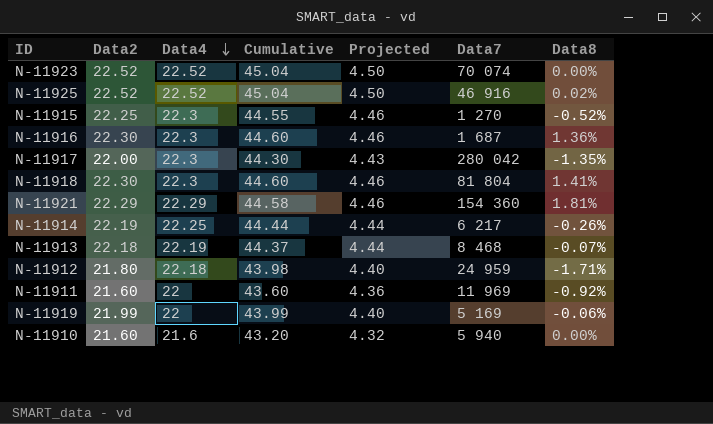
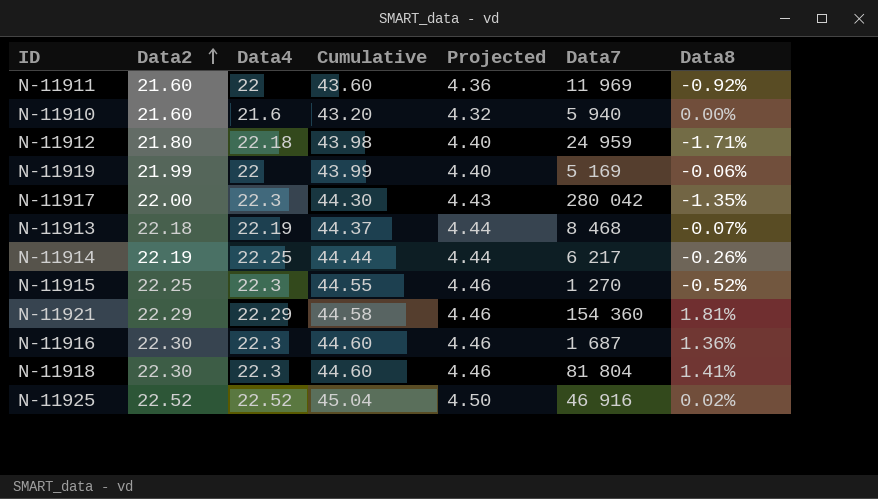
row order: Data4 descending -> Data2 ascending
row N-11923: 22.52 | 22.52 | 45.04 | 4.50 | 70 074 | 0.00% -> none

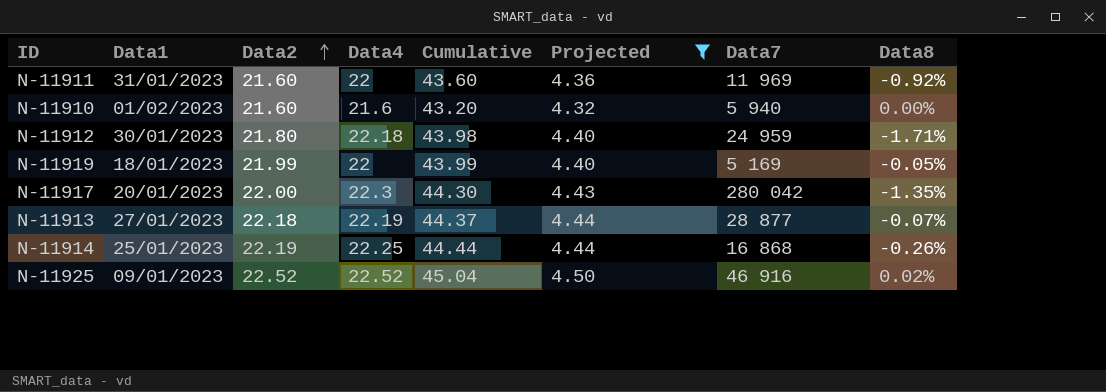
filter: none -> Projected != 4.46
column Data1 | position: none -> 2
N-11919 | Data8: -0.06% -> -0.05%
N-11913 | Data7: 8 468 -> 28 877
N-11914 | Data7: 6 217 -> 16 868

